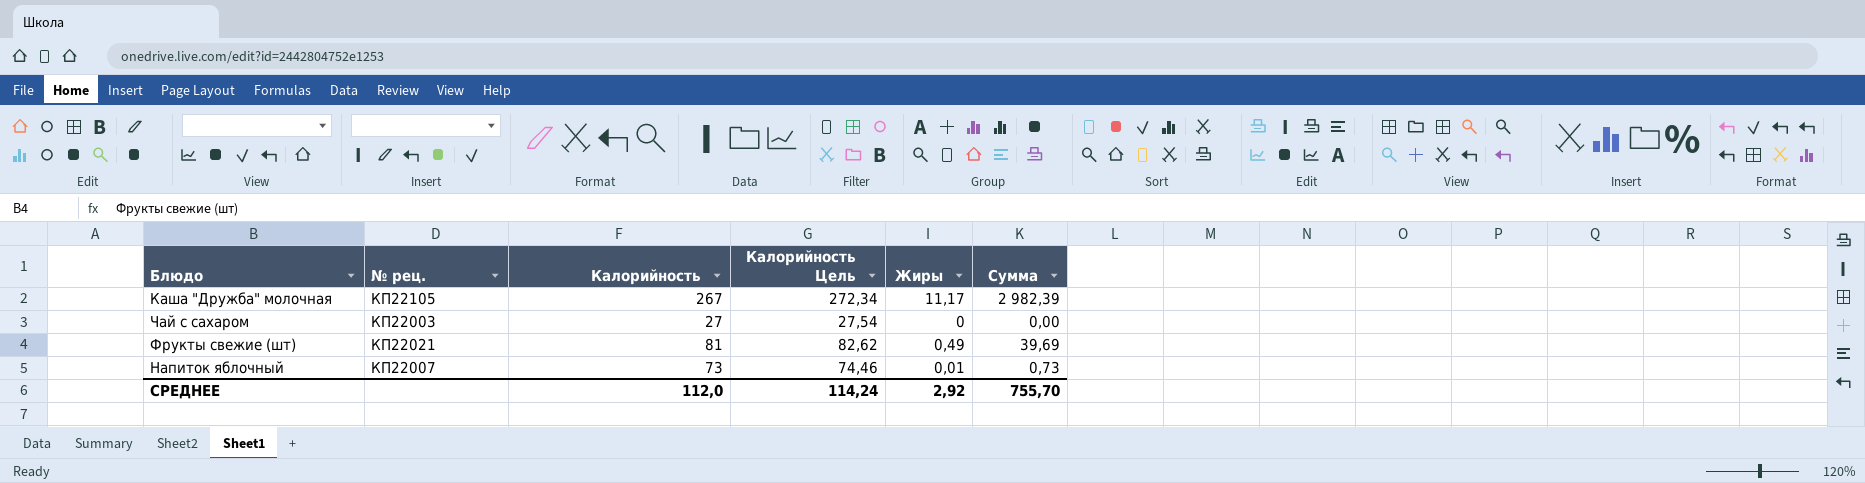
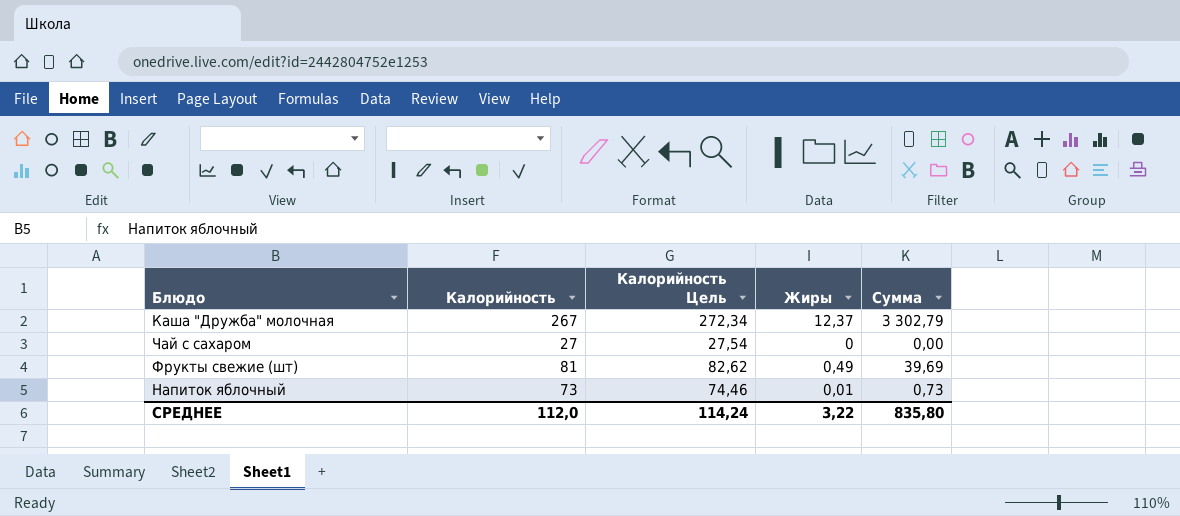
column № рец. | position: 2 -> none
Каша "Дружба" молочная | Жиры: 11,17 -> 12,37
Каша "Дружба" молочная | Сумма: 2 982,39 -> 3 302,79
СРЕДНЕЕ | Жиры: 2,92 -> 3,22
СРЕДНЕЕ | Сумма: 755,70 -> 835,80

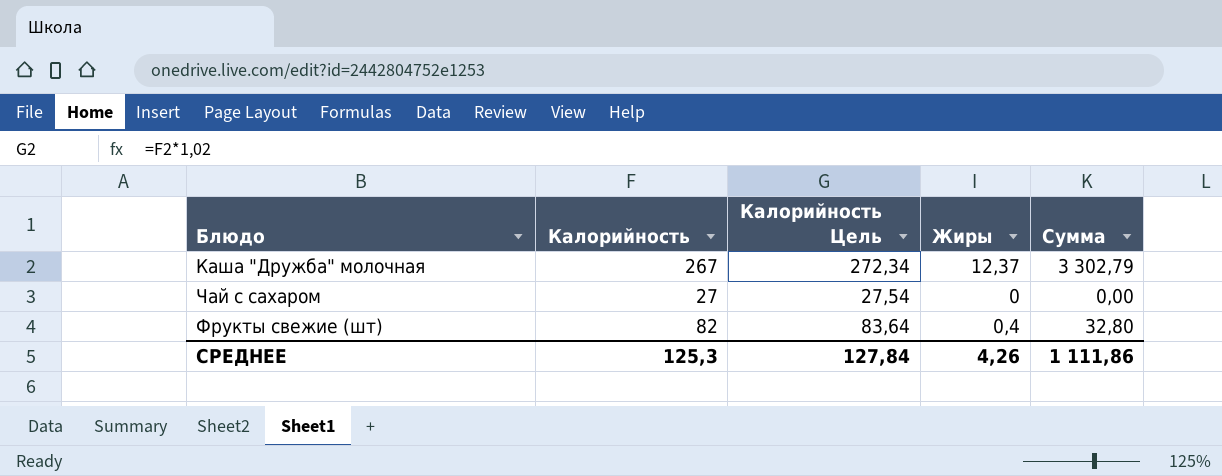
row Напиток яблочный: 73 | 74,46 | 0,01 | 0,73 -> none
Фрукты свежие (шт) | Калорийность: 81 -> 82
Фрукты свежие (шт) | Калорийность Цель: 82,62 -> 83,64
Фрукты свежие (шт) | Жиры: 0,49 -> 0,4
Фрукты свежие (шт) | Сумма: 39,69 -> 32,80
СРЕДНЕЕ | Калорийность: 112,0 -> 125,3
СРЕДНЕЕ | Калорийность Цель: 114,24 -> 127,84
СРЕДНЕЕ | Жиры: 3,22 -> 4,26
СРЕДНЕЕ | Сумма: 835,80 -> 1 111,86

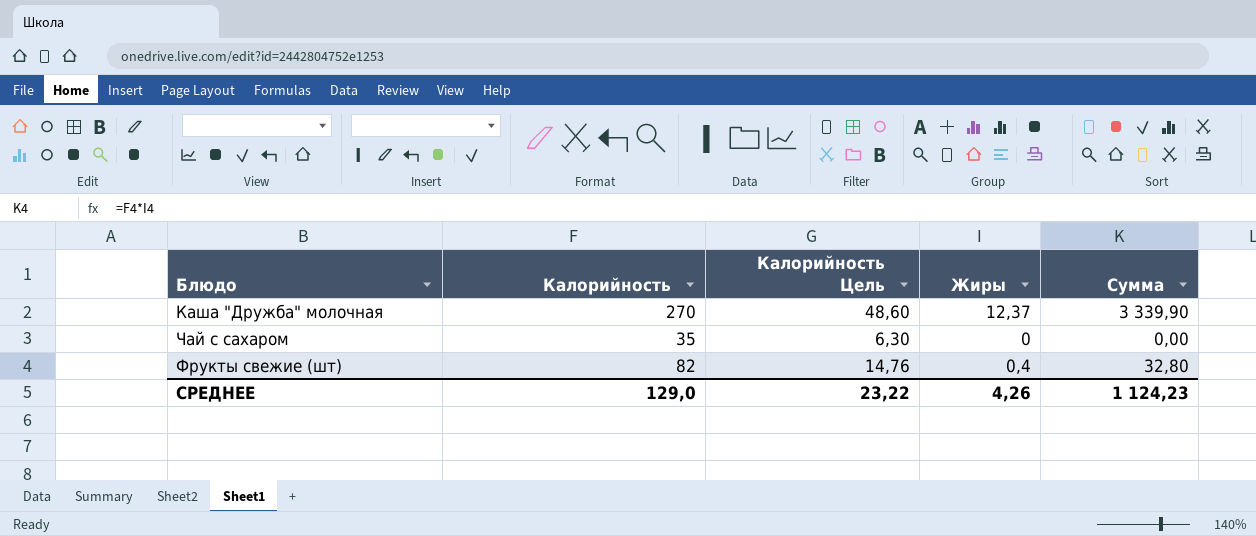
column Калорийность Цель | formula: [Калорийность] * 1,02 -> [Калорийность] * 0,18
Каша "Дружба" молочная | Калорийность: 267 -> 270
Каша "Дружба" молочная | Сумма: 3 302,79 -> 3 339,90
Чай с сахаром | Калорийность: 27 -> 35
СРЕДНЕЕ | Калорийность: 125,3 -> 129,0
СРЕДНЕЕ | Калорийность Цель: 127,84 -> 23,22
СРЕДНЕЕ | Сумма: 1 111,86 -> 1 124,23

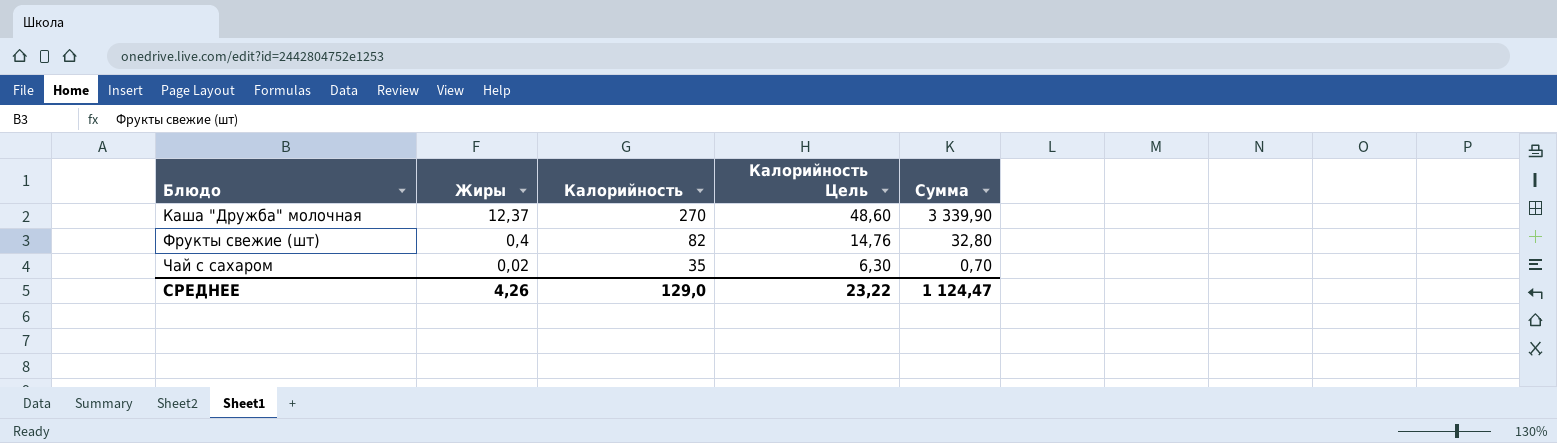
row order: none -> Блюдо ascending
column Жиры | position: 4 -> 2
Чай с сахаром | Жиры: 0 -> 0,02
Чай с сахаром | Сумма: 0,00 -> 0,70
СРЕДНЕЕ | Сумма: 1 124,23 -> 1 124,47

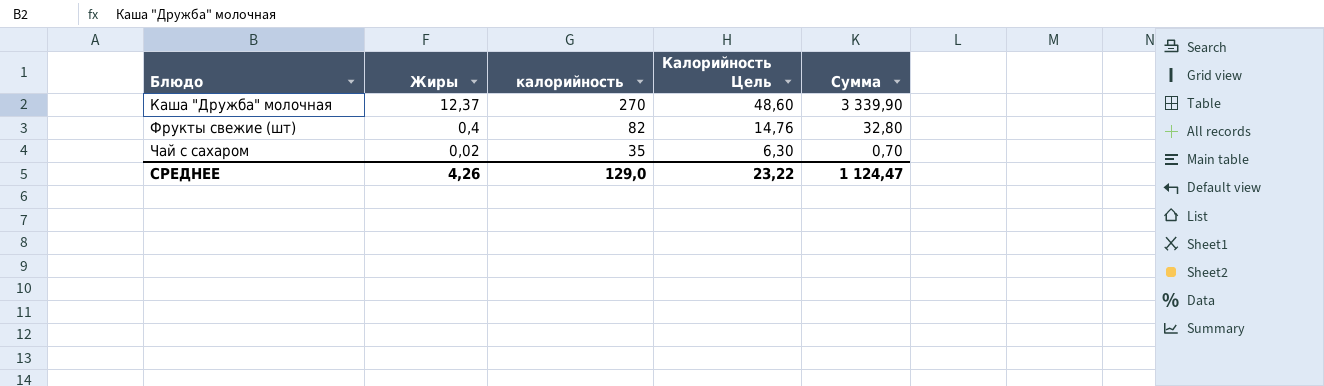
column name: Калорийность -> калорийность

